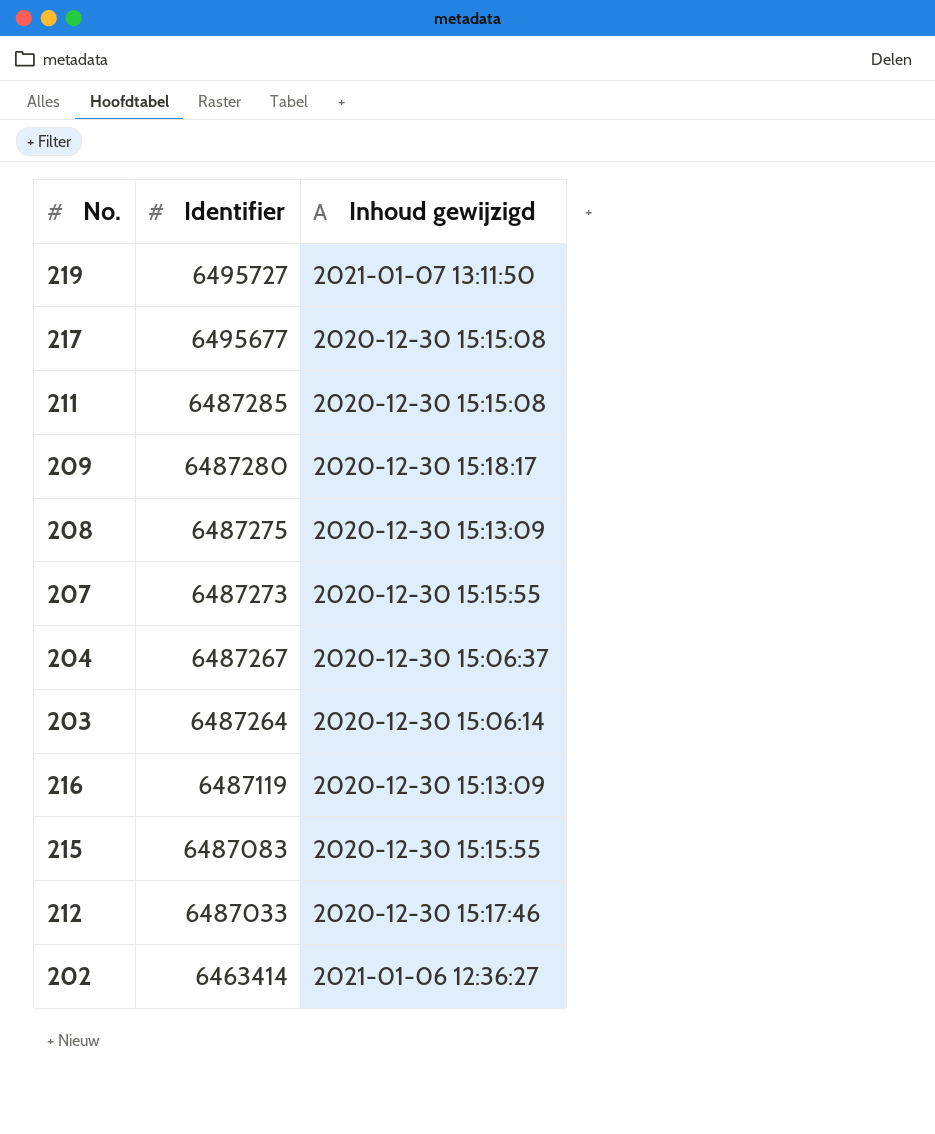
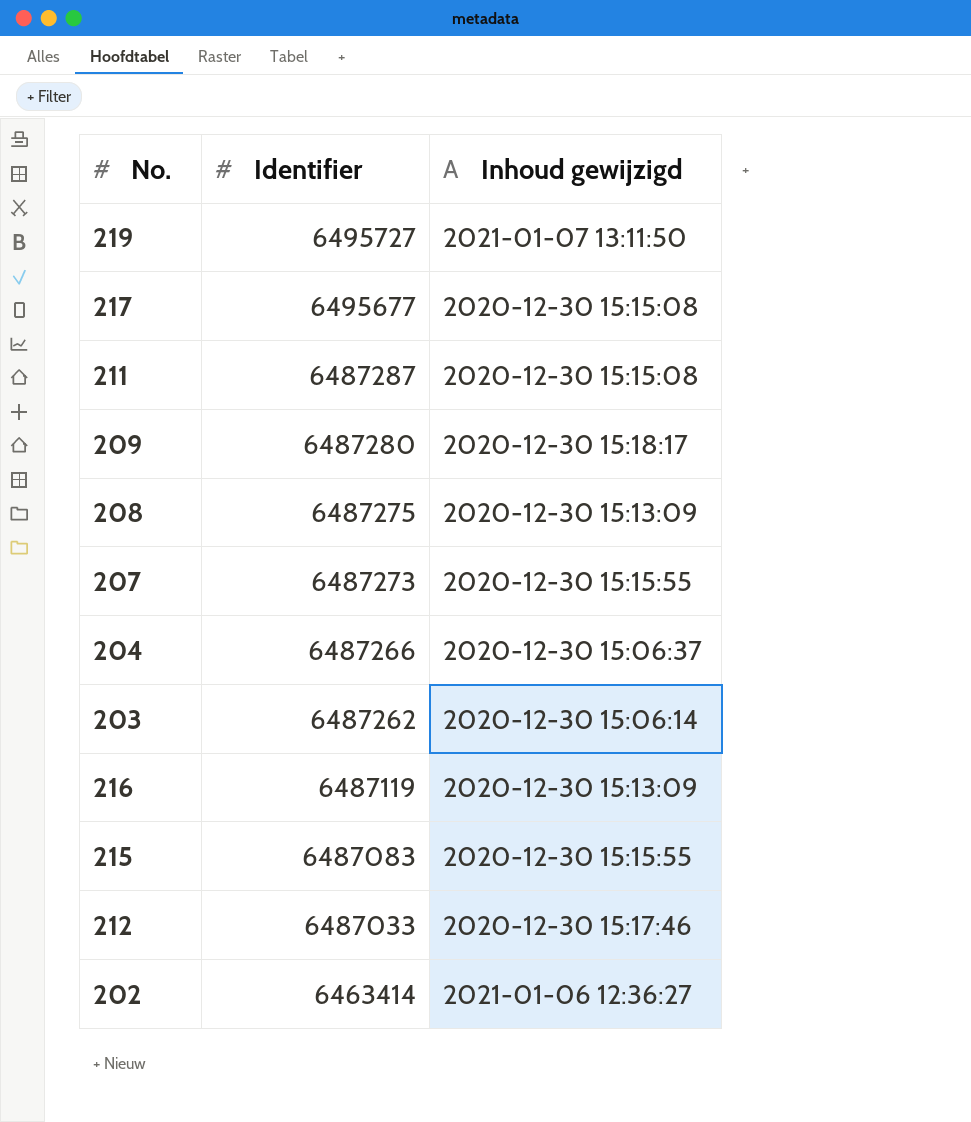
211 | Identifier: 6487285 -> 6487287
204 | Identifier: 6487267 -> 6487266
203 | Identifier: 6487264 -> 6487262

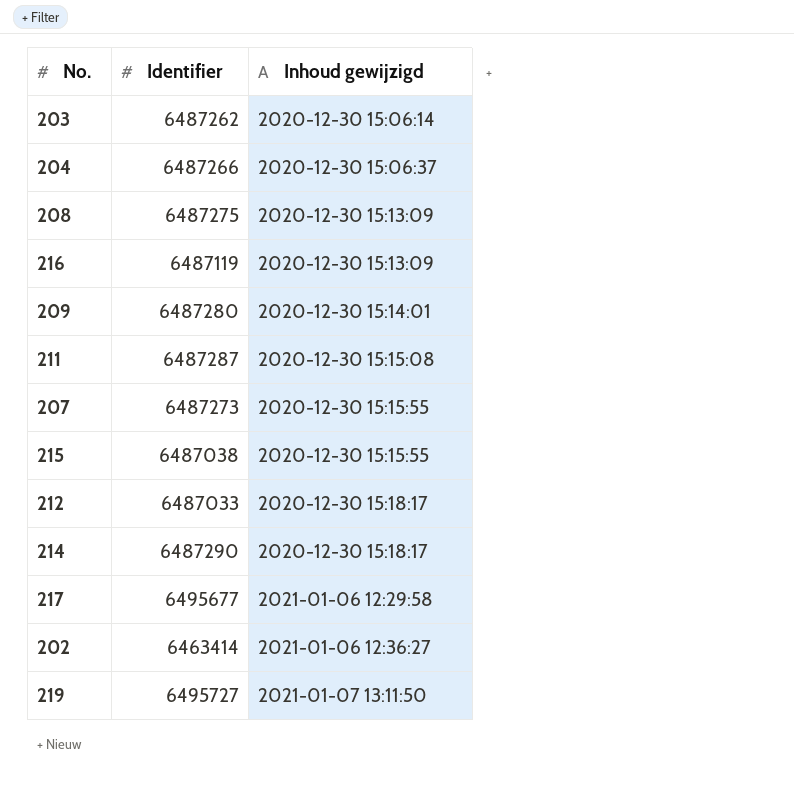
row order: Identifier descending -> Inhoud gewijzigd ascending
209 | Inhoud gewijzigd: 2020-12-30 15:18:17 -> 2020-12-30 15:14:01
215 | Identifier: 6487083 -> 6487038
212 | Inhoud gewijzigd: 2020-12-30 15:17:46 -> 2020-12-30 15:18:17
row 214: none -> 6487290 | 2020-12-30 15:18:17
217 | Inhoud gewijzigd: 2020-12-30 15:15:08 -> 2021-01-06 12:29:58

